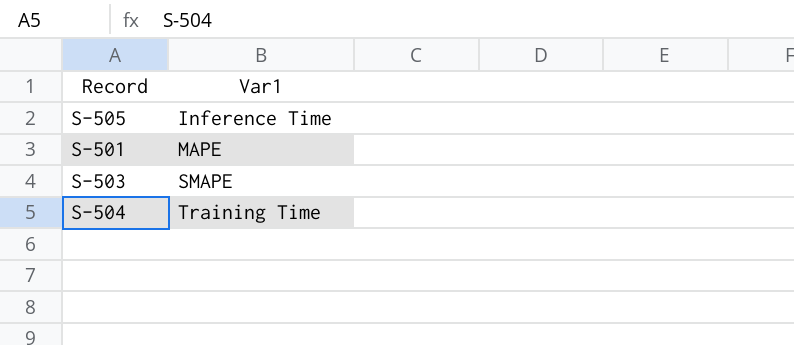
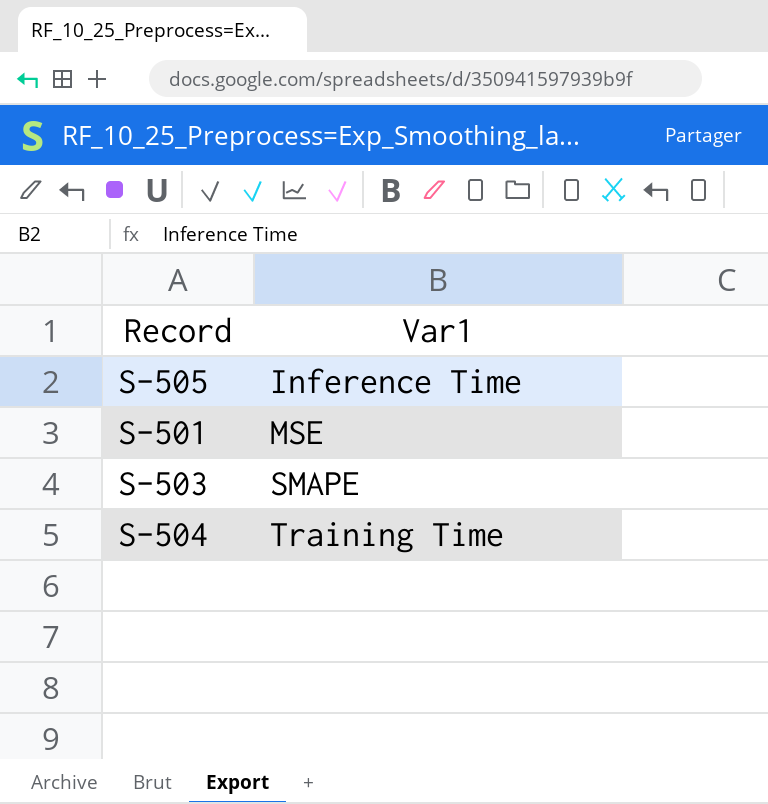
S-501 | Var1: MAPE -> MSE

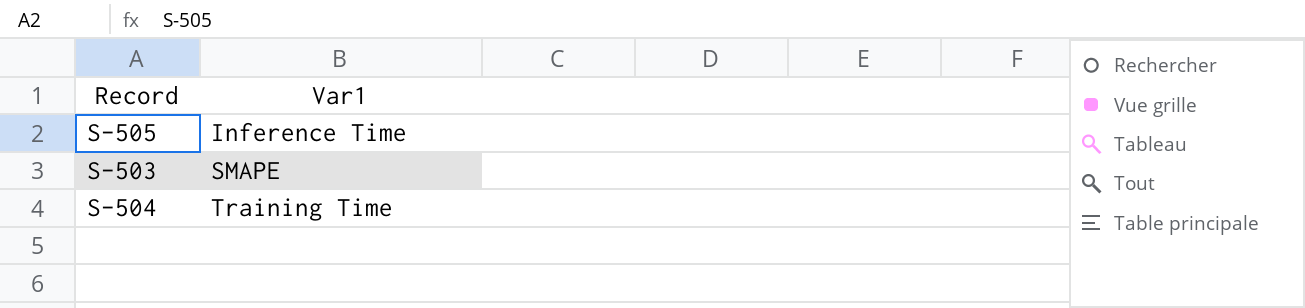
row S-501: MSE -> none

